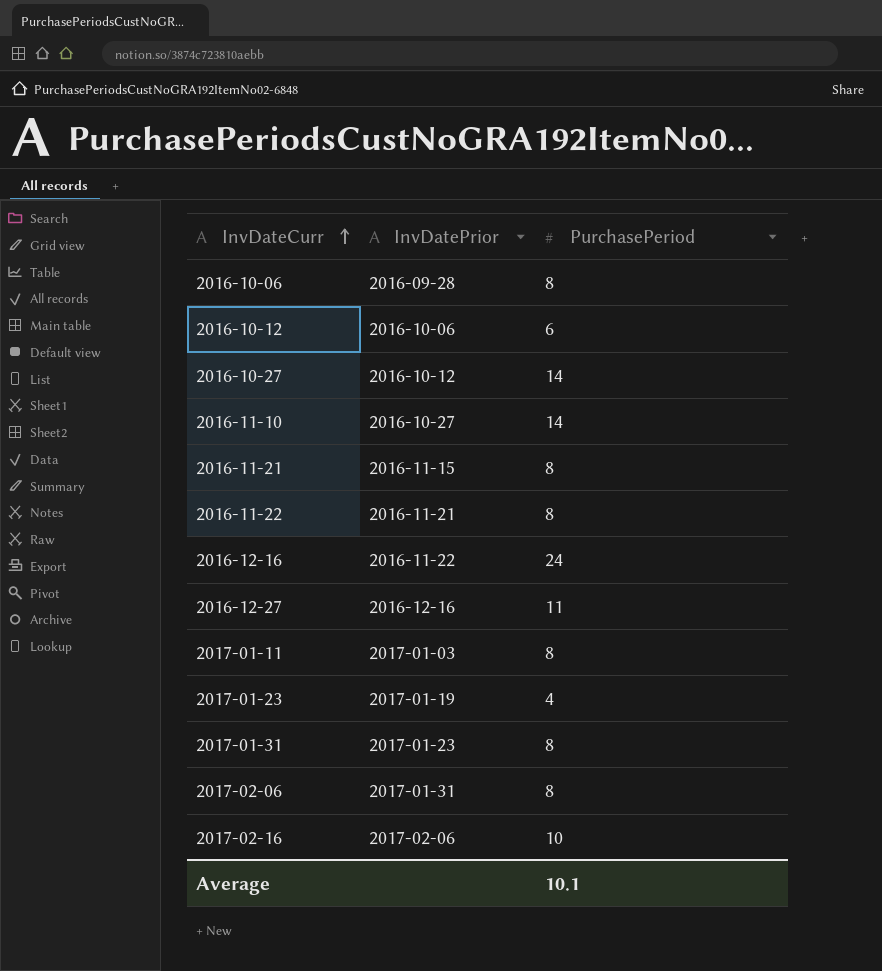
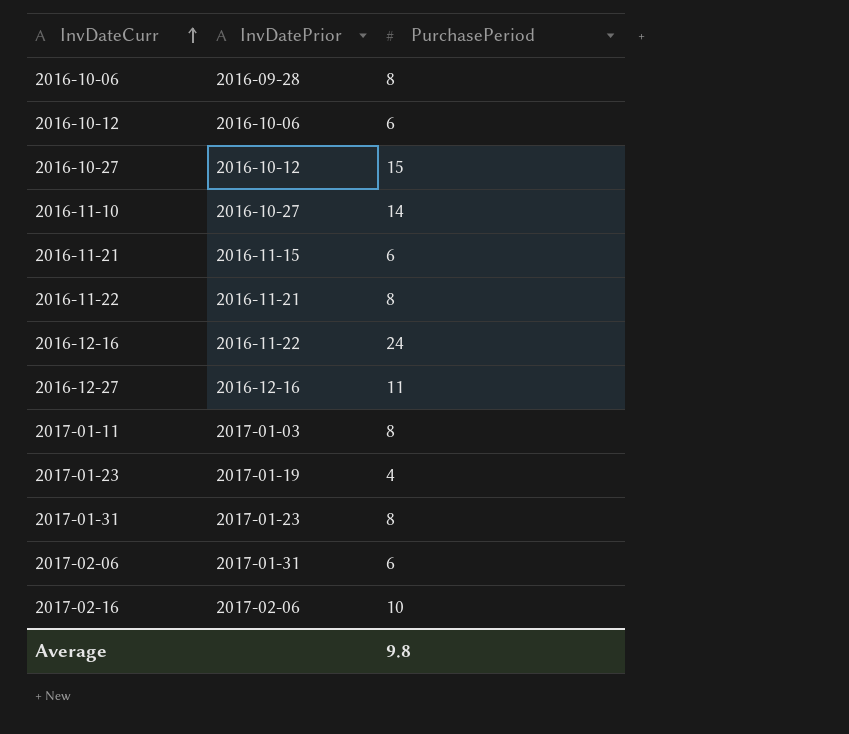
2016-10-27 | PurchasePeriod: 14 -> 15
2016-11-21 | PurchasePeriod: 8 -> 6
2017-02-06 | PurchasePeriod: 8 -> 6
Average | PurchasePeriod: 10.1 -> 9.8

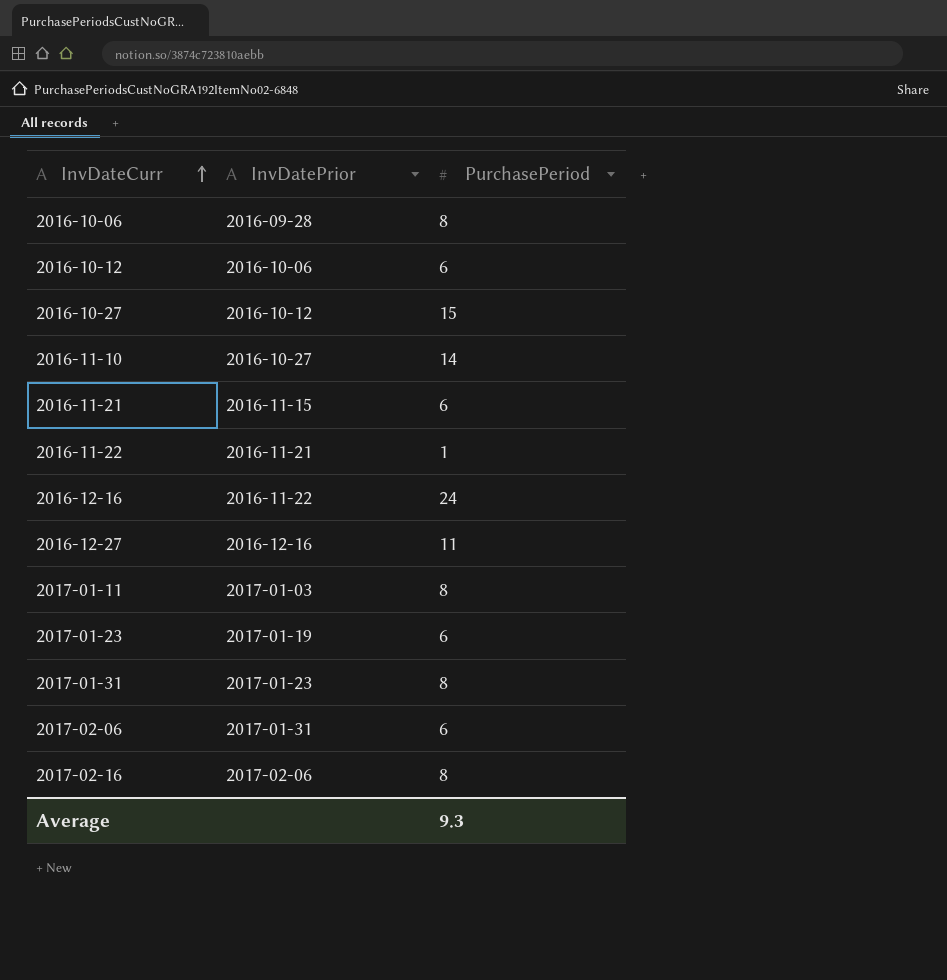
2016-11-22 | PurchasePeriod: 8 -> 1
2017-01-23 | PurchasePeriod: 4 -> 6
2017-02-16 | PurchasePeriod: 10 -> 8
Average | PurchasePeriod: 9.8 -> 9.3

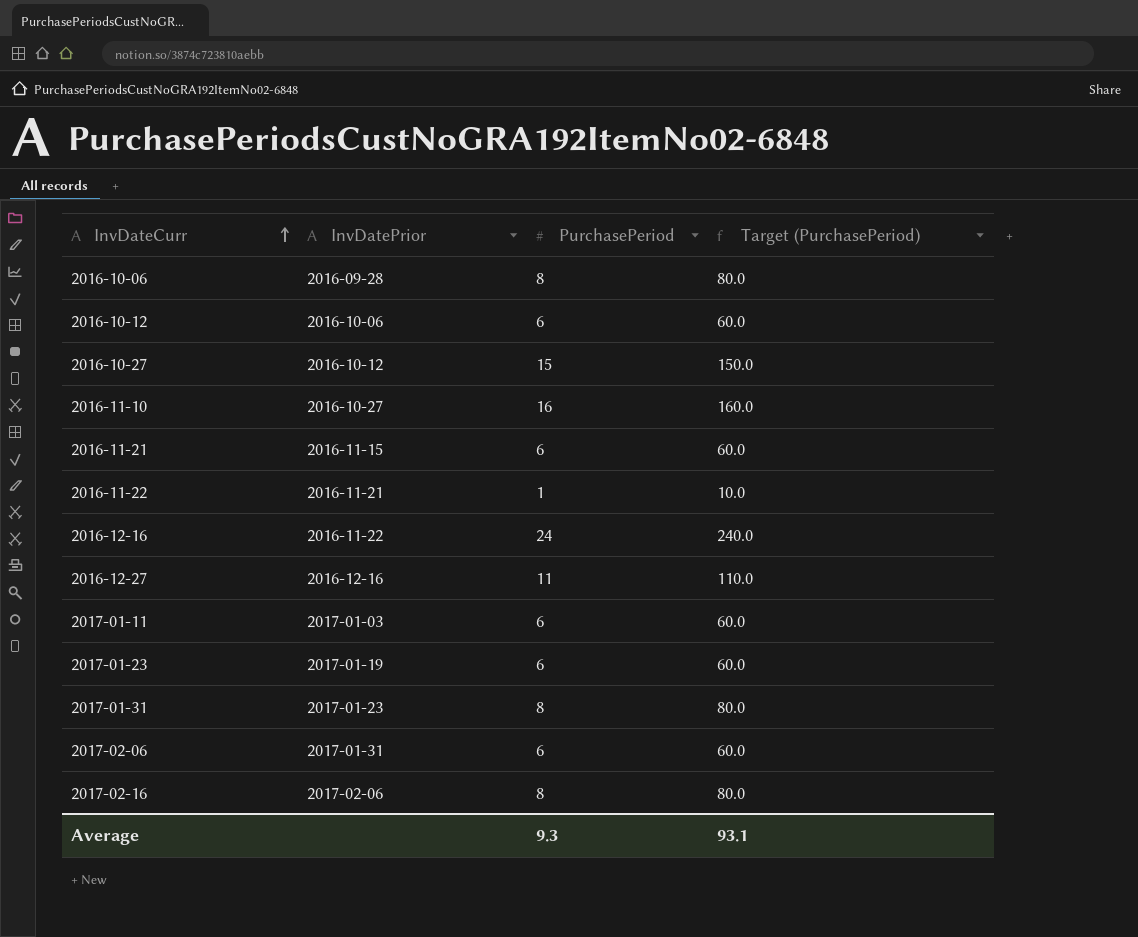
column Target (PurchasePeriod) | formula: none -> [PurchasePeriod] * 10
2016-11-10 | PurchasePeriod: 14 -> 16
2017-01-11 | PurchasePeriod: 8 -> 6

